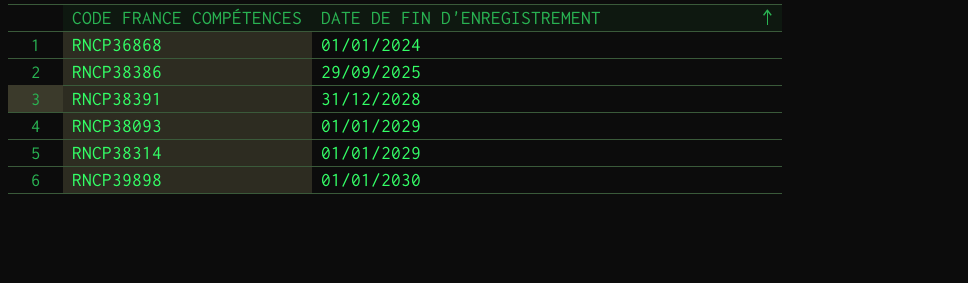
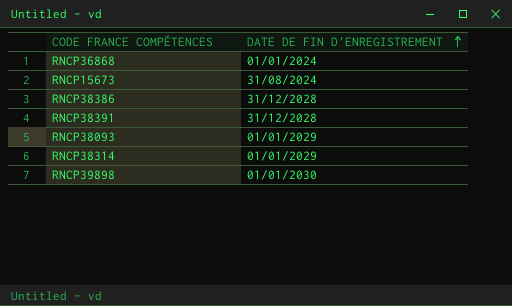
row RNCP15673: none -> 31/08/2024
RNCP38386 | DATE DE FIN D'ENREGISTREMENT: 29/09/2025 -> 31/12/2028

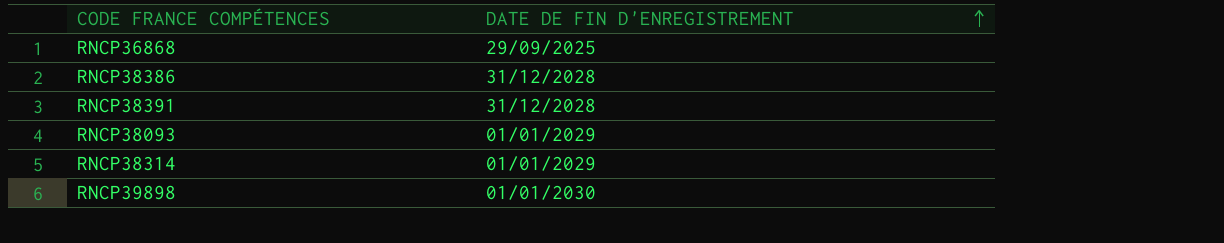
row RNCP15673: 31/08/2024 -> none
RNCP36868 | DATE DE FIN D'ENREGISTREMENT: 01/01/2024 -> 29/09/2025

